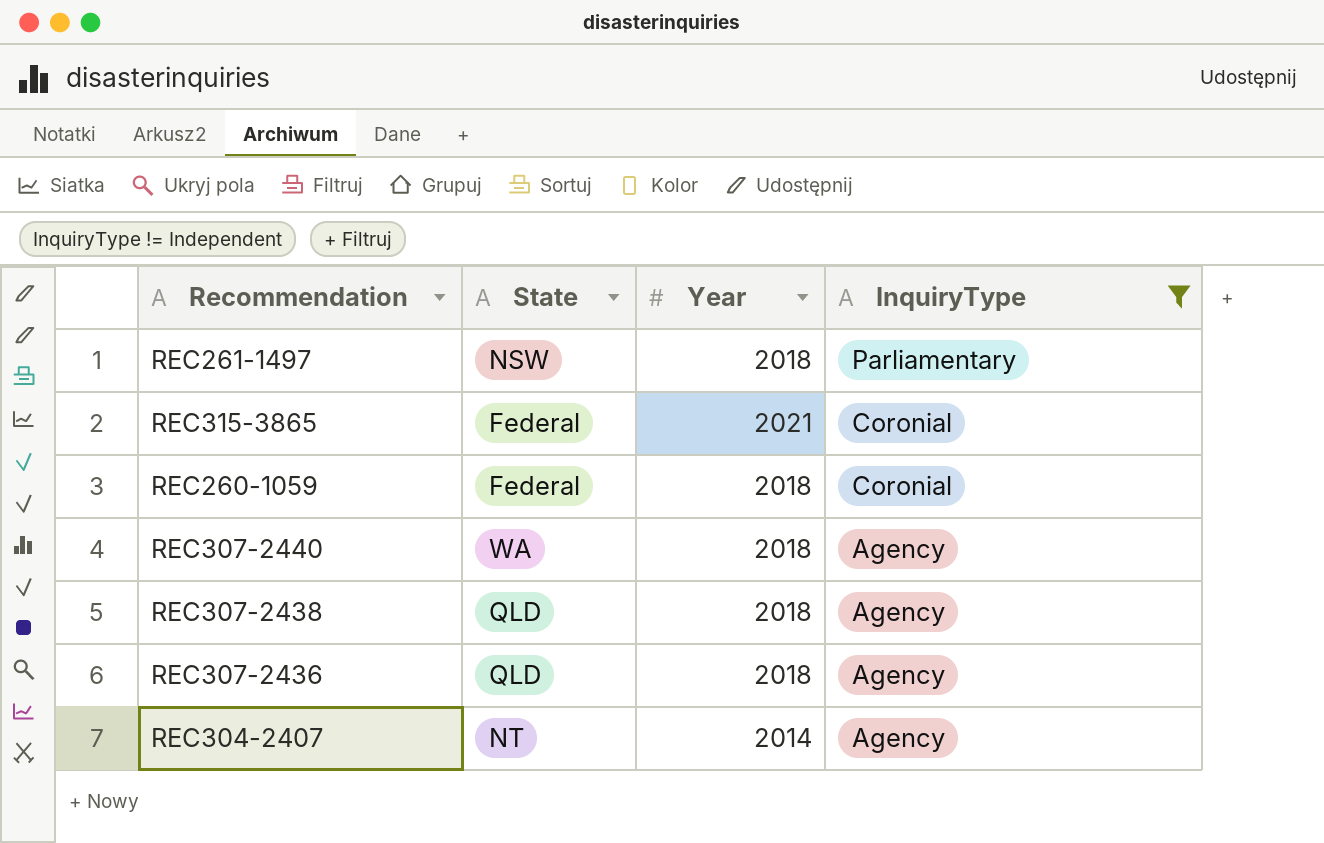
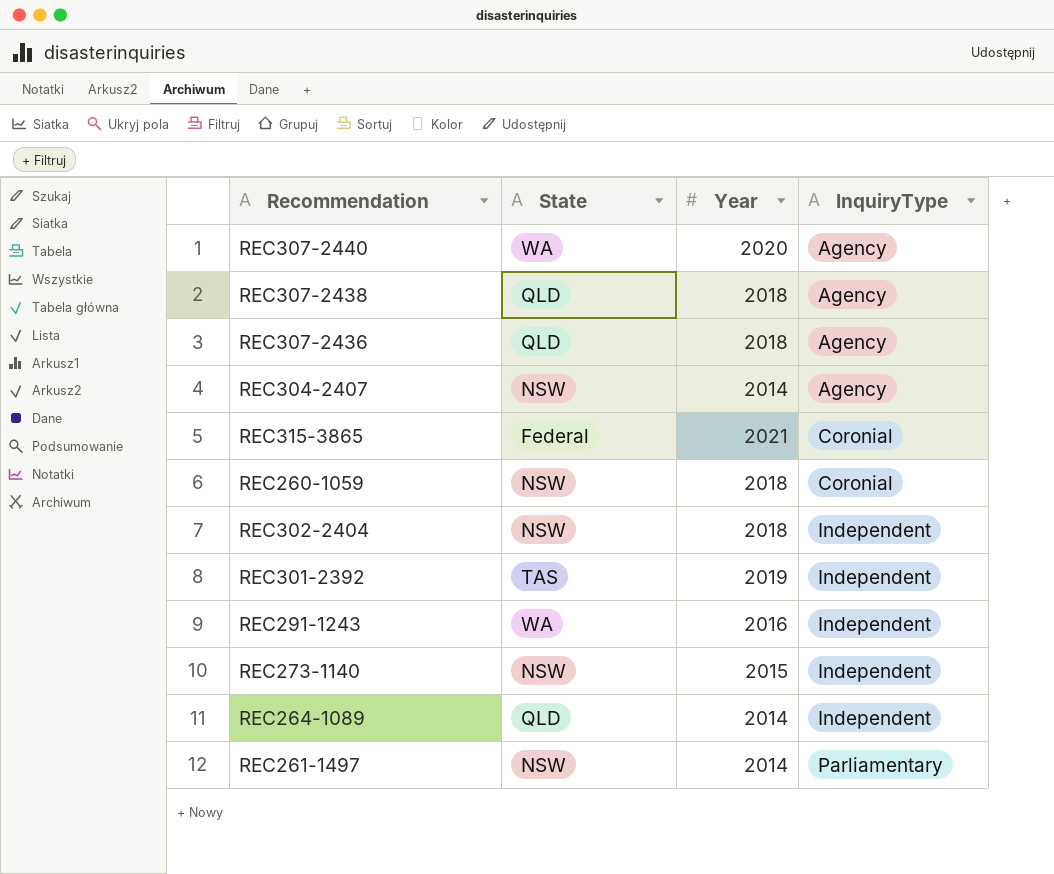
filter: InquiryType != Independent -> none
row order: InquiryType descending -> InquiryType ascending
REC307-2440 | Year: 2018 -> 2020
REC304-2407 | State: NT -> NSW
REC260-1059 | State: Federal -> NSW
REC261-1497 | Year: 2018 -> 2014

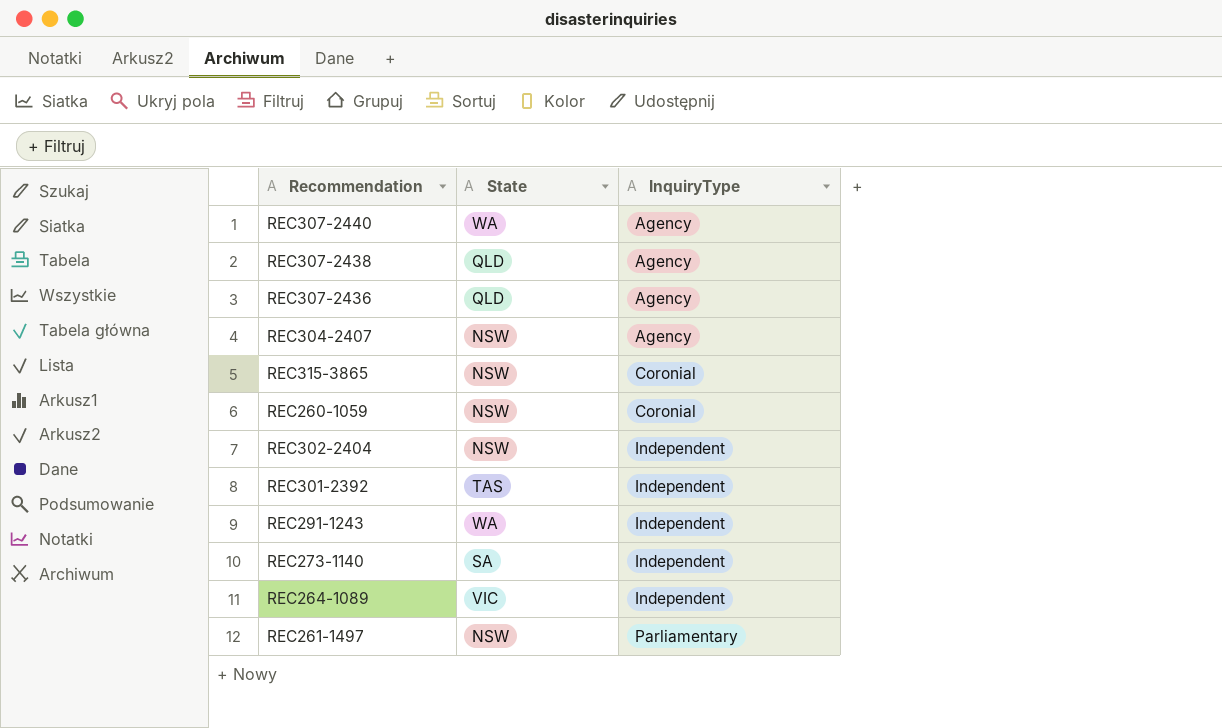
column Year | position: 3 -> none
REC315-3865 | State: Federal -> NSW
REC273-1140 | State: NSW -> SA
REC264-1089 | State: QLD -> VIC

